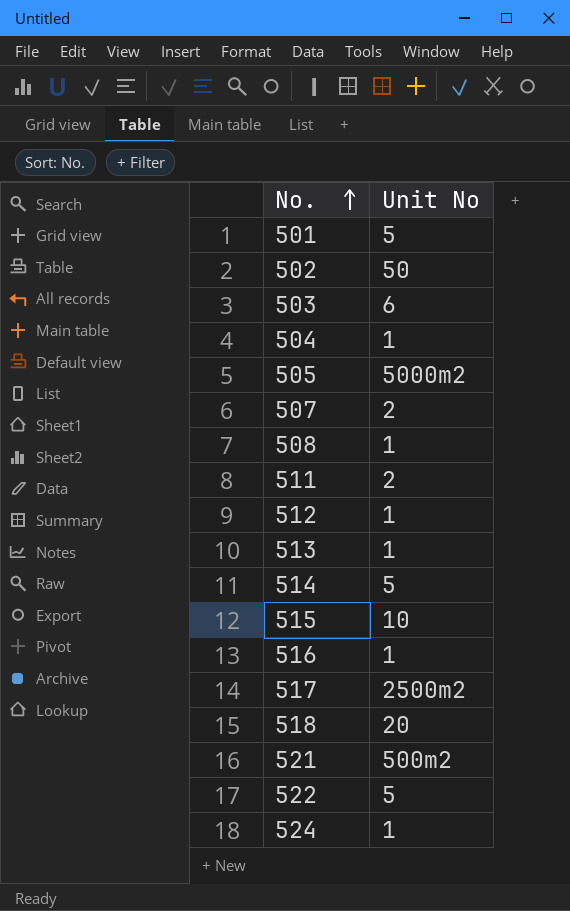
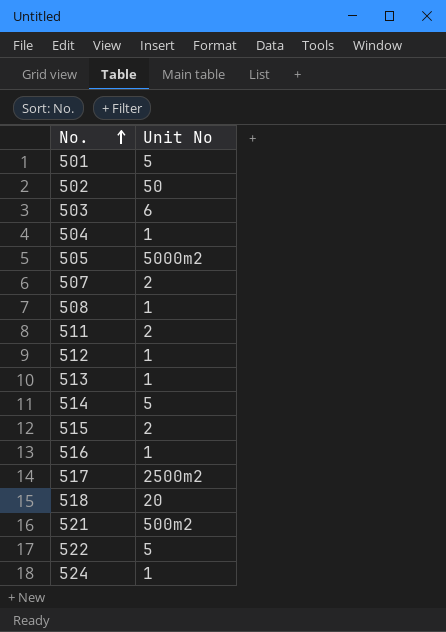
515 | Unit No: 10 -> 2

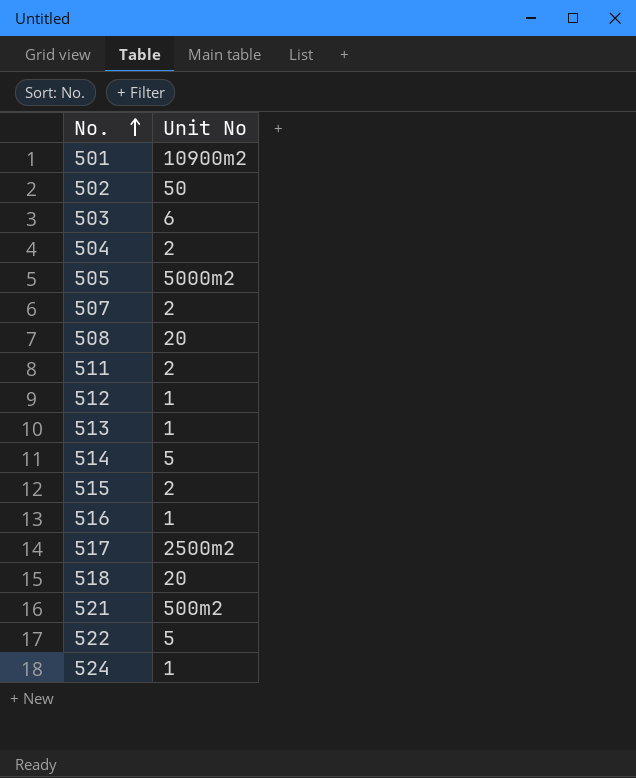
501 | Unit No: 5 -> 10900m2
504 | Unit No: 1 -> 2
508 | Unit No: 1 -> 20

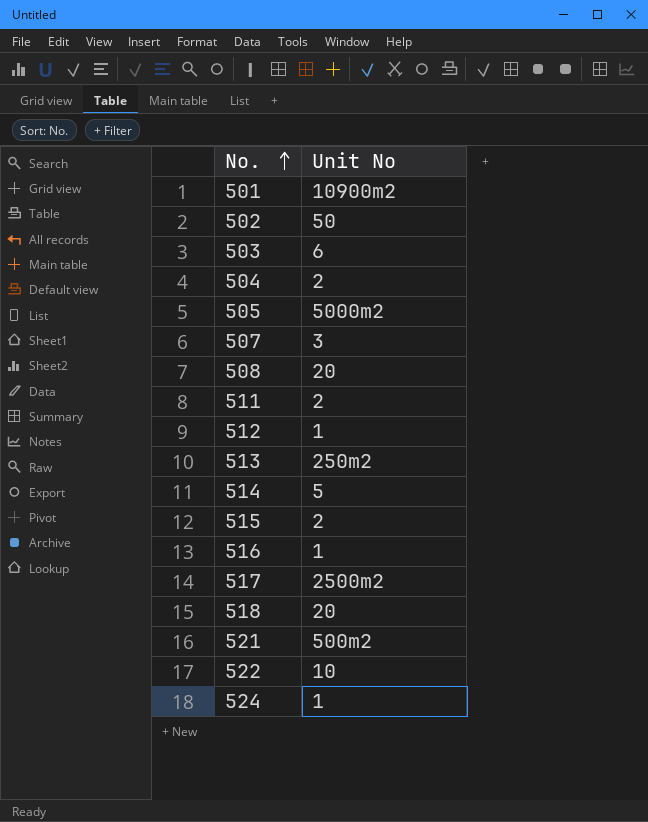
507 | Unit No: 2 -> 3
513 | Unit No: 1 -> 250m2
522 | Unit No: 5 -> 10

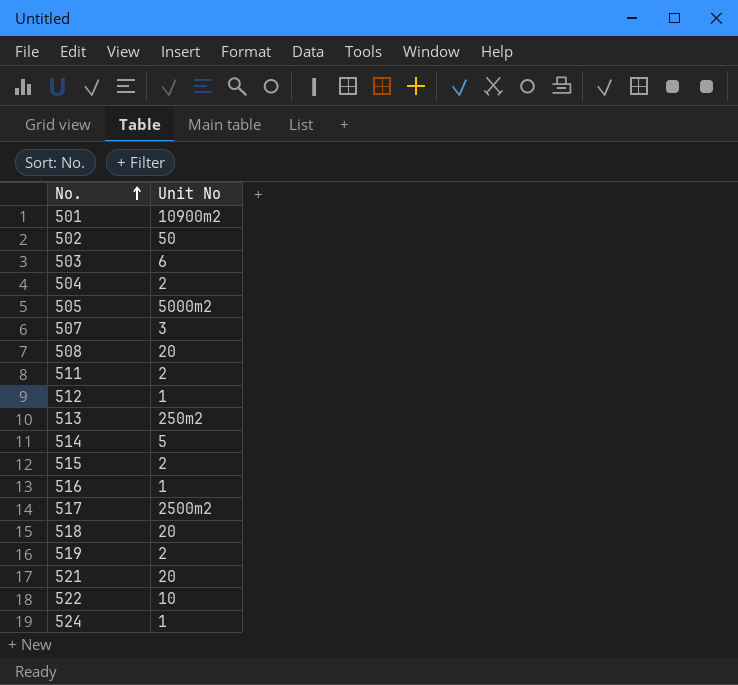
row 519: none -> 2
521 | Unit No: 500m2 -> 20

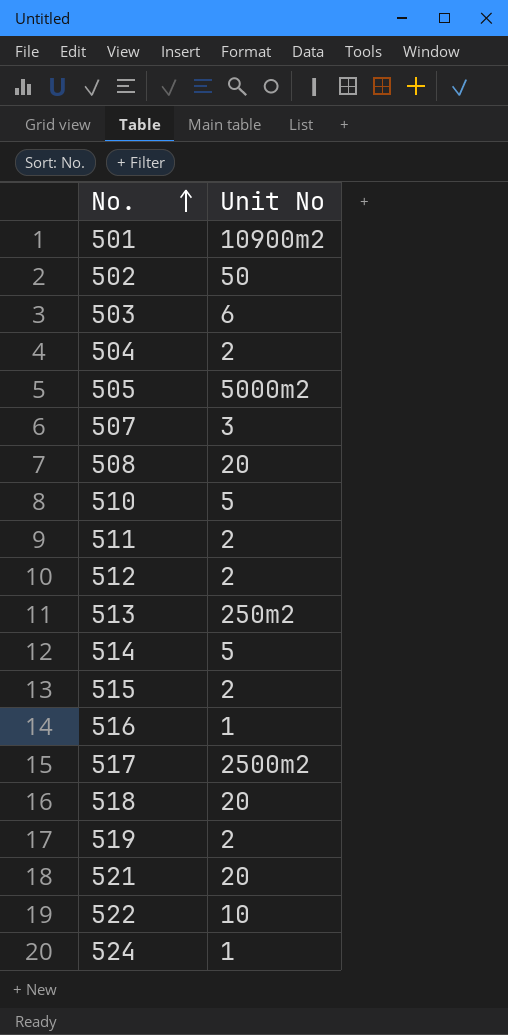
row 510: none -> 5
512 | Unit No: 1 -> 2

